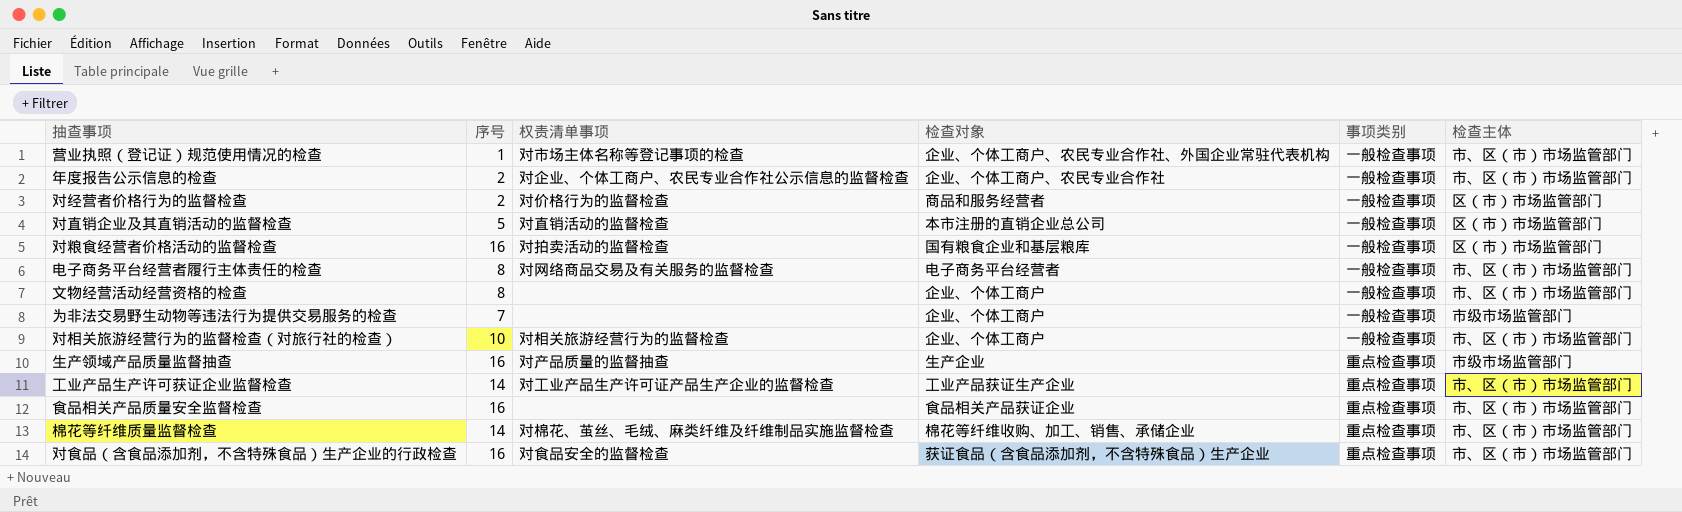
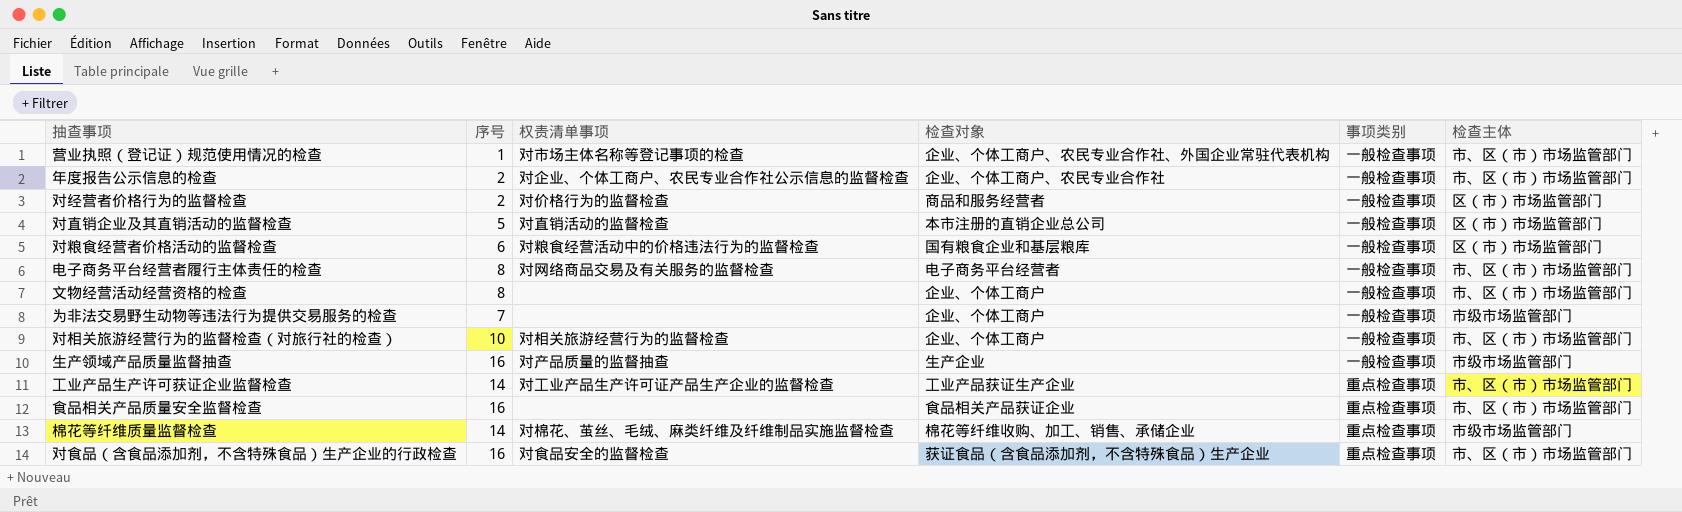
对粮食经营者价格活动的监督检查 | 序号: 16 -> 6
对粮食经营者价格活动的监督检查 | 权责清单事项: 对拍卖活动的监督检查 -> 对粮食经营活动中的价格违法行为的监督检查
生产领域产品质量监督抽查 | 事项类别: 重点检查事项 -> 一般检查事项
棉花等纤维质量监督检查 | 检查主体: 市、区（市）市场监管部门 -> 市级市场监管部门

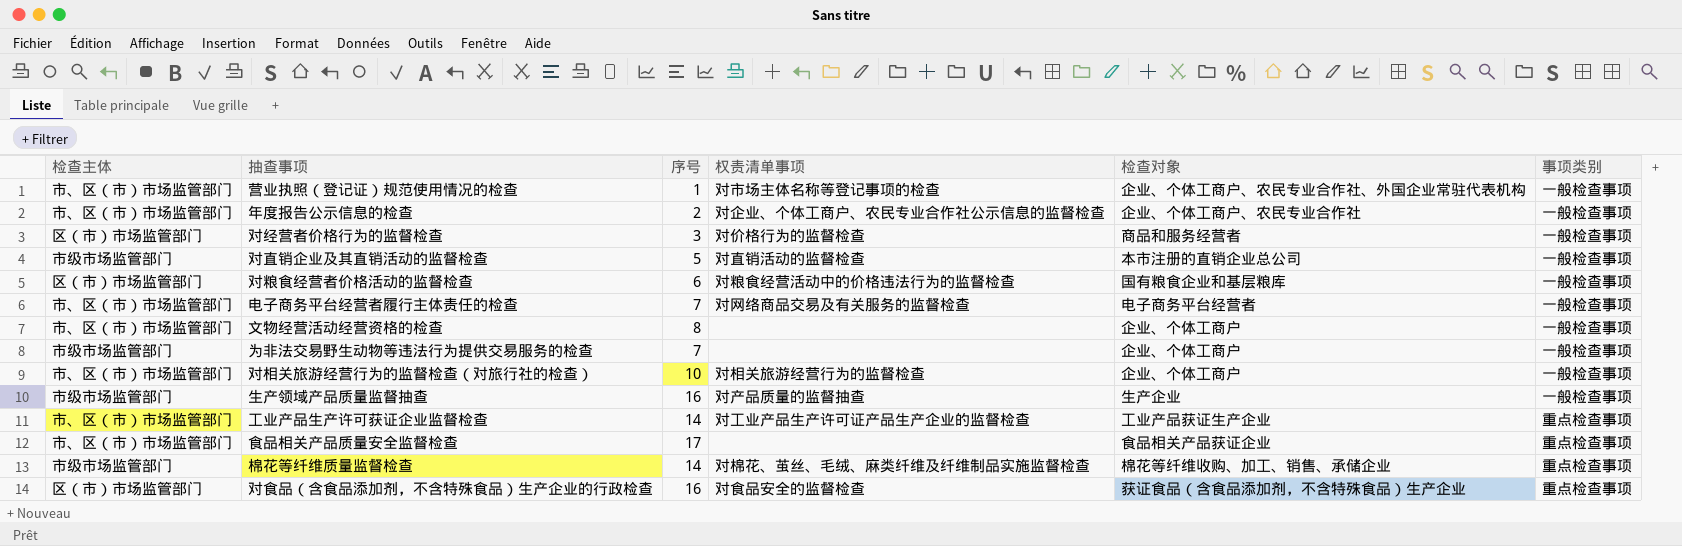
column 检查主体 | position: 6 -> 1
对经营者价格行为的监督检查 | 序号: 2 -> 3
对直销企业及其直销活动的监督检查 | 检查主体: 区（市）市场监管部门 -> 市级市场监管部门
电子商务平台经营者履行主体责任的检查 | 序号: 8 -> 7
食品相关产品质量安全监督检查 | 序号: 16 -> 17
对食品（含食品添加剂，不含特殊食品）生产企业的行政检查 | 检查主体: 市、区（市）市场监管部门 -> 区（市）市场监管部门

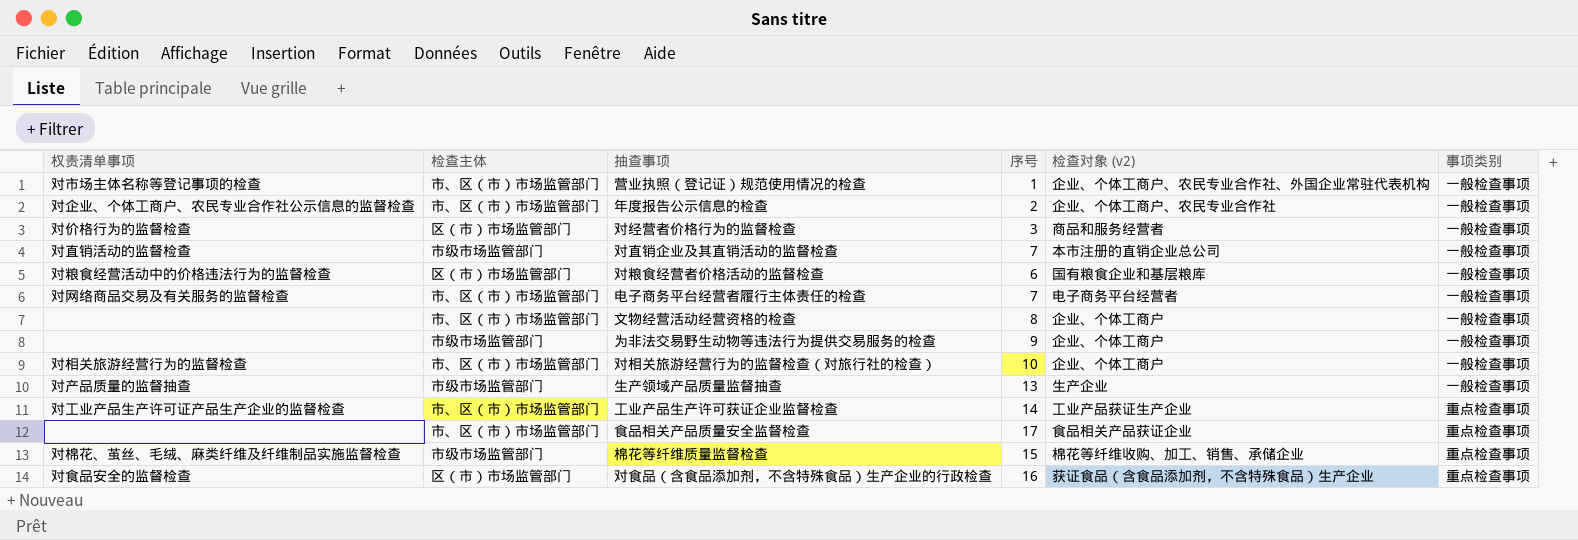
column 权责清单事项 | position: 4 -> 1
column name: 检查对象 -> 检查对象 (v2)
对直销企业及其直销活动的监督检查 | 序号: 5 -> 7
为非法交易野生动物等违法行为提供交易服务的检查 | 序号: 7 -> 9
生产领域产品质量监督抽查 | 序号: 16 -> 13
棉花等纤维质量监督检查 | 序号: 14 -> 15

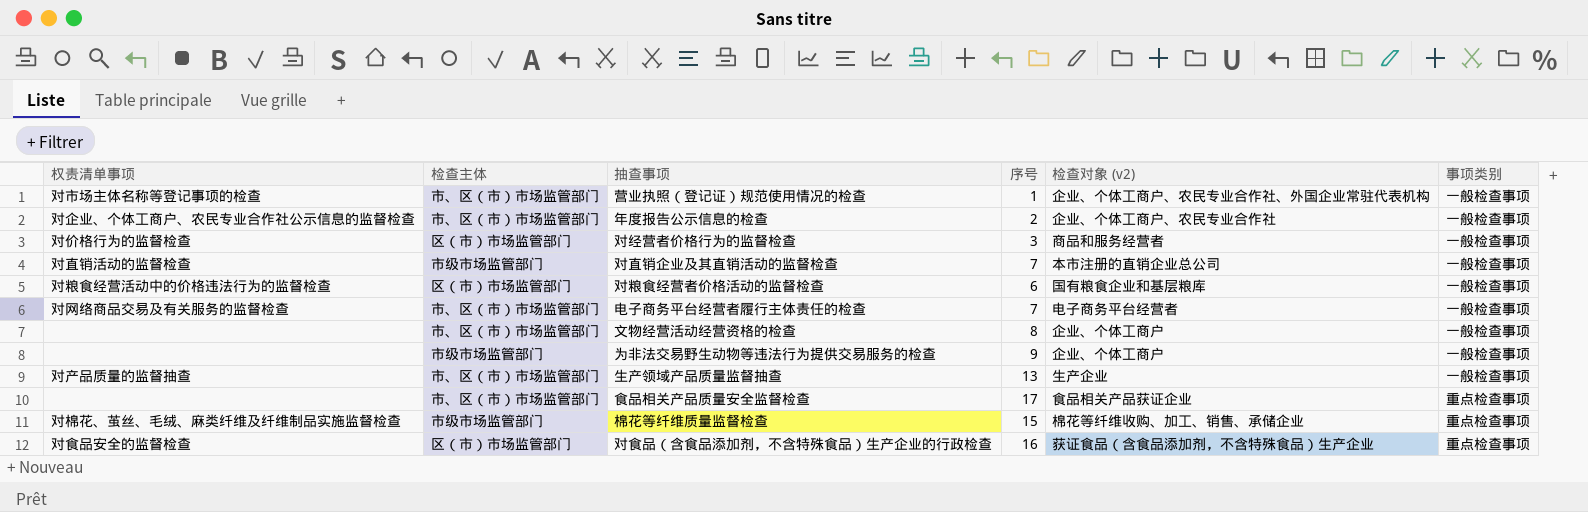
row 对相关旅游经营行为的监督检查（对旅行社的检查）: 对相关旅游经营行为的监督检查 | 市、区（市）市场监管部门 | 10 | 企业、个体工商户 | 一般检查事项 -> none
row 工业产品生产许可获证企业监督检查: 对工业产品生产许可证产品生产企业的监督检查 | 市、区（市）市场监管部门 | 14 | 工业产品获证生产企业 | 重点检查事项 -> none
生产领域产品质量监督抽查 | 检查主体: 市级市场监管部门 -> 市、区（市）市场监管部门

